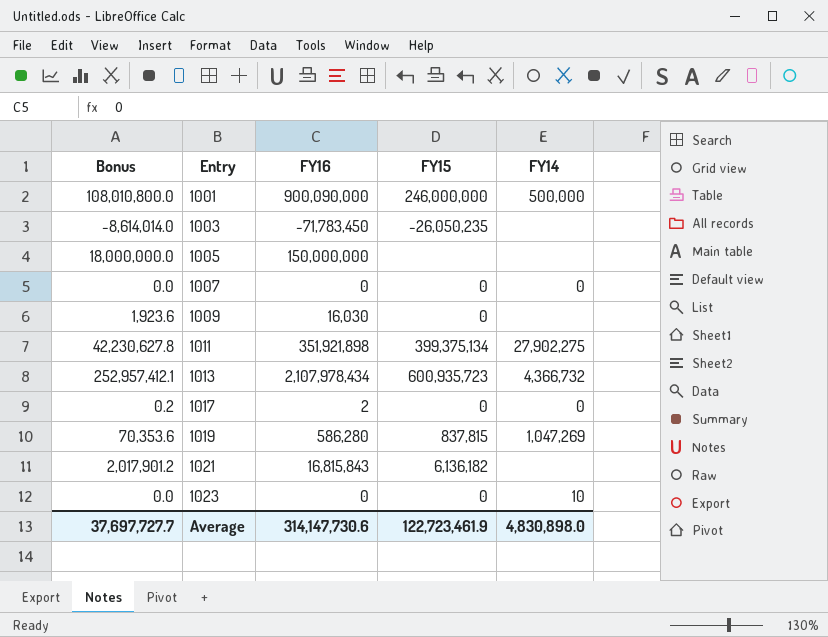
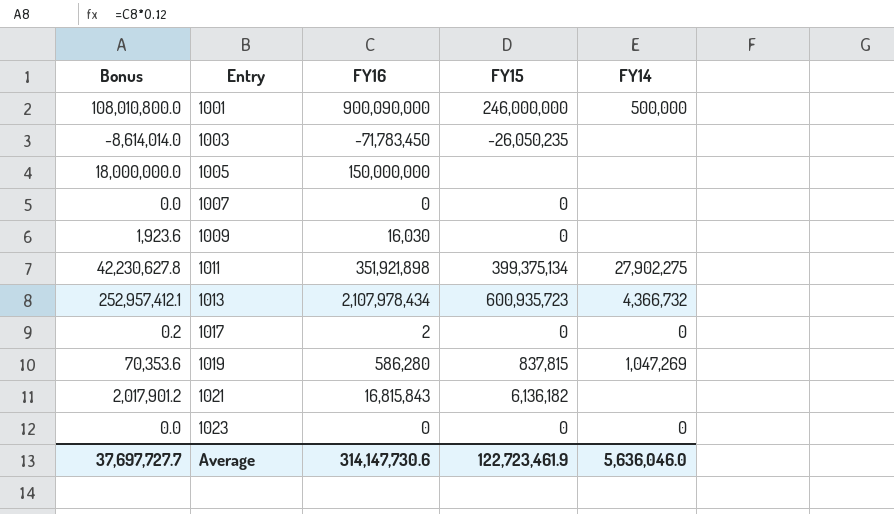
1007 | FY14: 0 -> none
1023 | FY14: 10 -> 0
Average | FY14: 4,830,898.0 -> 5,636,046.0

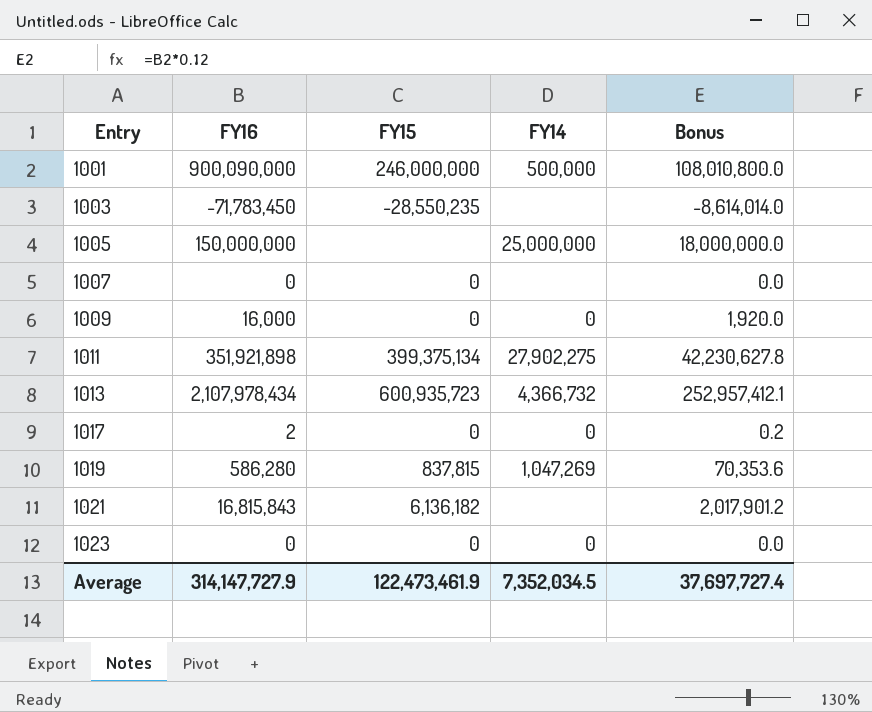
column Bonus | position: 1 -> 5
1003 | FY15: -26,050,235 -> -28,550,235
1005 | FY14: none -> 25,000,000
1009 | FY16: 16,030 -> 16,000
1009 | FY14: none -> 0
1009 | Bonus: 1,923.6 -> 1,920.0
Average | FY16: 314,147,730.6 -> 314,147,727.9
Average | FY15: 122,723,461.9 -> 122,473,461.9
Average | FY14: 5,636,046.0 -> 7,352,034.5
Average | Bonus: 37,697,727.7 -> 37,697,727.4

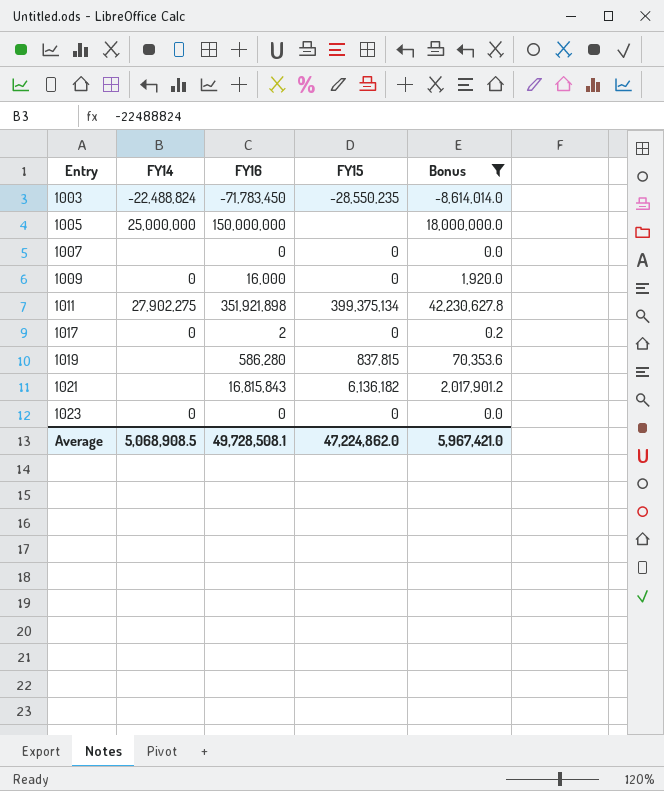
filter: none -> Bonus <= 42,230,627.8
column FY14 | position: 4 -> 2
1003 | FY14: none -> -22,488,824
1019 | FY14: 1,047,269 -> none
Average | FY14: 7,352,034.5 -> 5,068,908.5
Average | FY16: 314,147,727.9 -> 49,728,508.1
Average | FY15: 122,473,461.9 -> 47,224,862.0
Average | Bonus: 37,697,727.4 -> 5,967,421.0

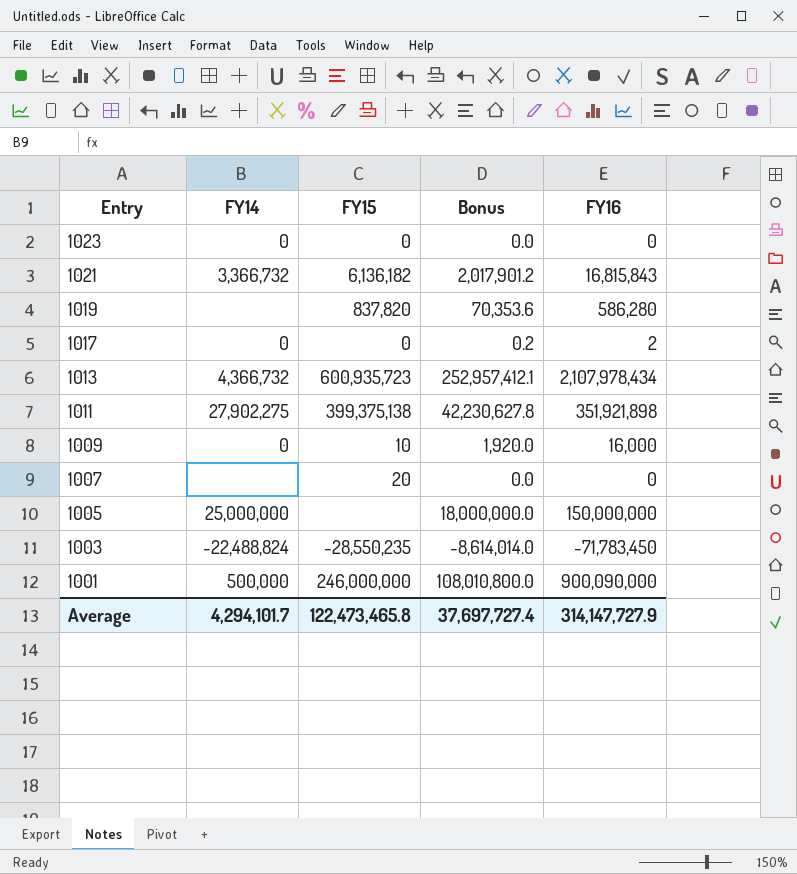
filter: Bonus <= 42,230,627.8 -> none
row order: Entry ascending -> Entry descending
column FY16 | position: 3 -> 5
1021 | FY14: none -> 3,366,732
1019 | FY15: 837,815 -> 837,820
1011 | FY15: 399,375,134 -> 399,375,138
1009 | FY15: 0 -> 10
1007 | FY15: 0 -> 20
Average | FY14: 5,068,908.5 -> 4,294,101.7
Average | FY15: 47,224,862.0 -> 122,473,465.8
Average | Bonus: 5,967,421.0 -> 37,697,727.4
Average | FY16: 49,728,508.1 -> 314,147,727.9

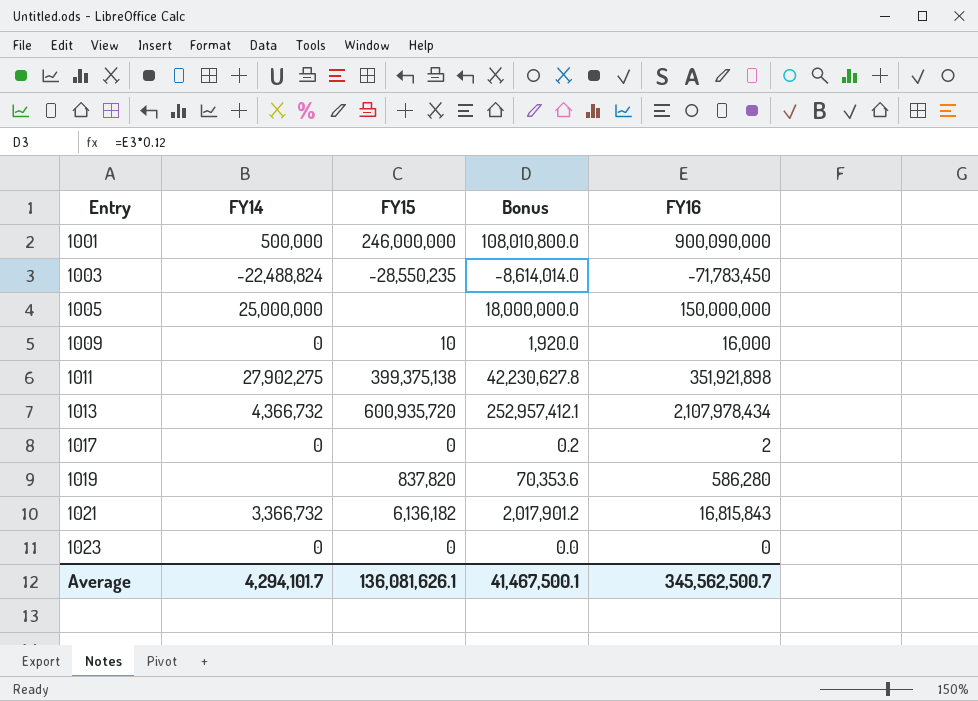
row order: Entry descending -> Entry ascending
row 1007: none | 20 | 0.0 | 0 -> none
1013 | FY15: 600,935,723 -> 600,935,720
Average | FY15: 122,473,465.8 -> 136,081,626.1
Average | Bonus: 37,697,727.4 -> 41,467,500.1
Average | FY16: 314,147,727.9 -> 345,562,500.7

